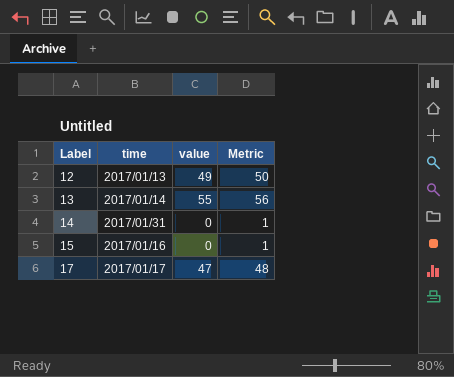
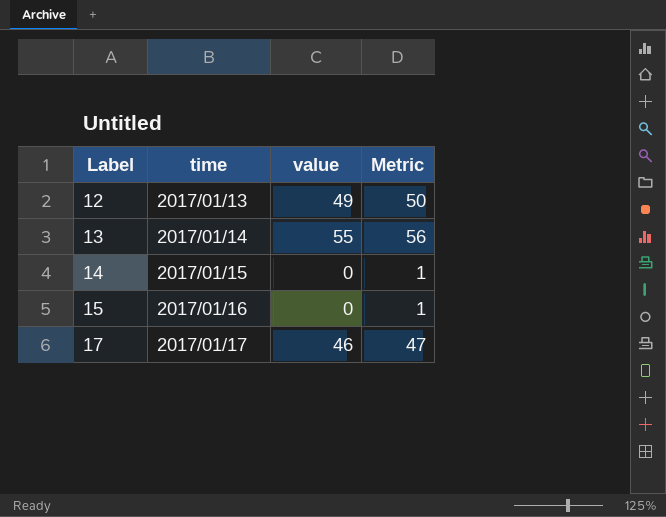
14 | time: 2017/01/31 -> 2017/01/15
17 | value: 47 -> 46
17 | Metric: 48 -> 47

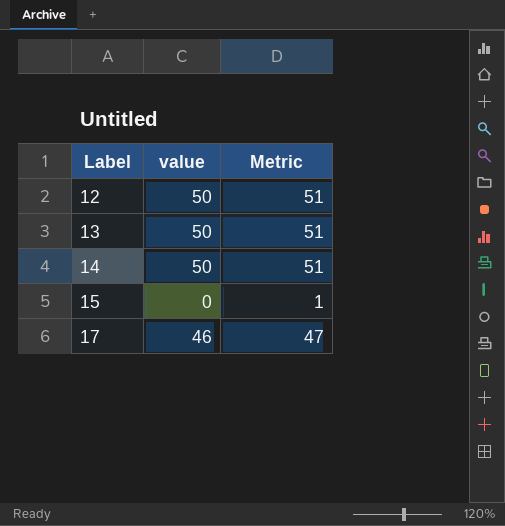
column time | position: 2 -> none
12 | value: 49 -> 50
12 | Metric: 50 -> 51
13 | value: 55 -> 50
13 | Metric: 56 -> 51
14 | value: 0 -> 50
14 | Metric: 1 -> 51

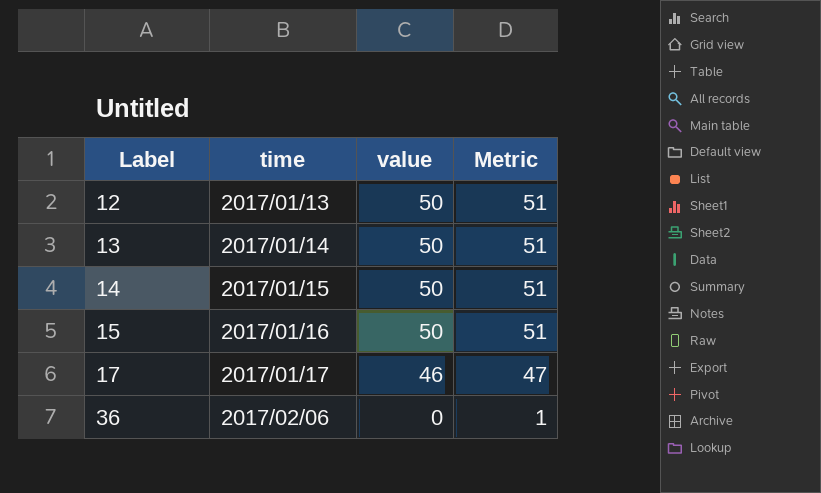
column time | position: none -> 2
15 | value: 0 -> 50
15 | Metric: 1 -> 51
row 36: none -> 2017/02/06 | 0 | 1

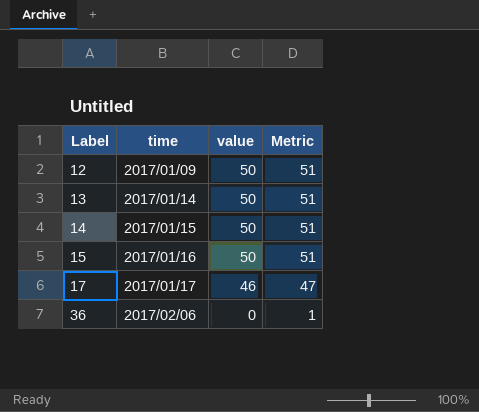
12 | time: 2017/01/13 -> 2017/01/09

